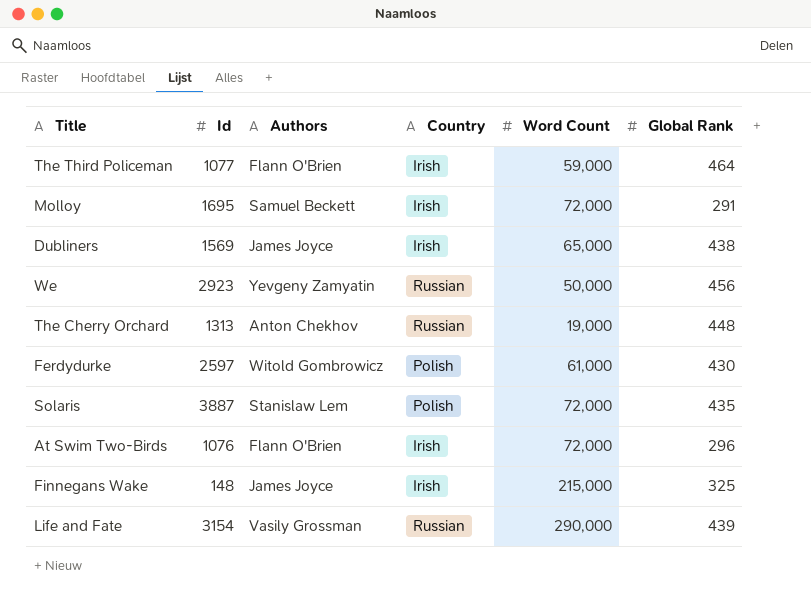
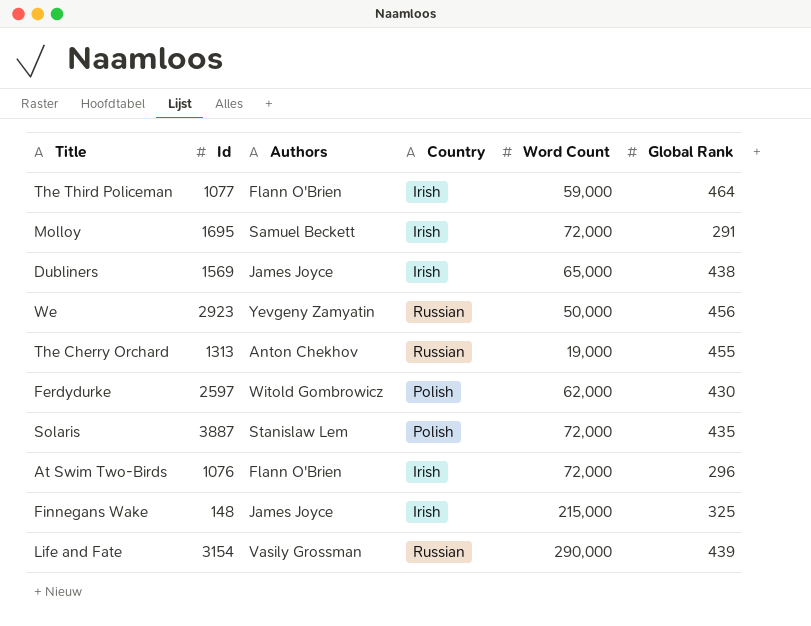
The Cherry Orchard | Global Rank: 448 -> 455
Ferdydurke | Word Count: 61,000 -> 62,000

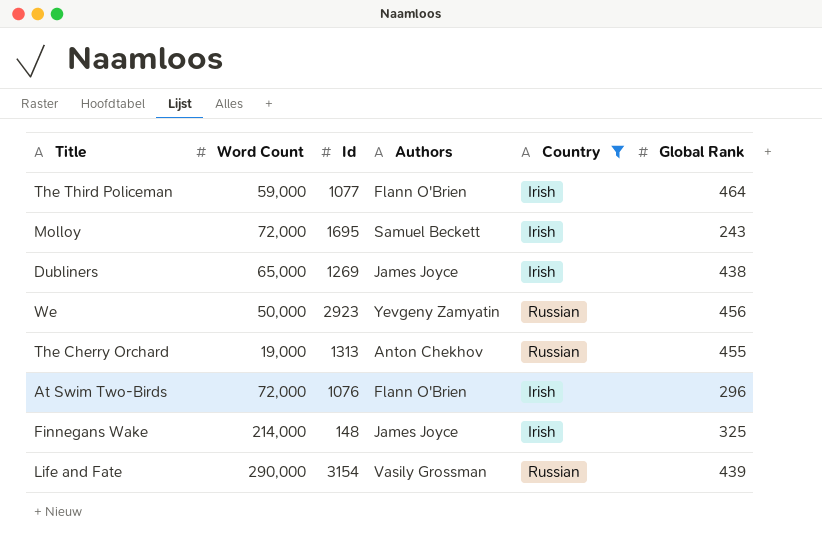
filter: none -> Country != Polish
column Word Count | position: 5 -> 2
Molloy | Global Rank: 291 -> 243
Dubliners | Id: 1569 -> 1269
Finnegans Wake | Word Count: 215,000 -> 214,000

